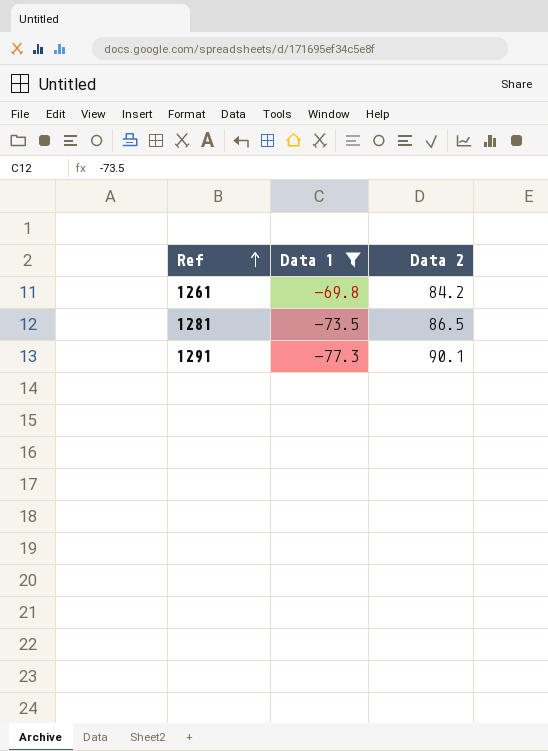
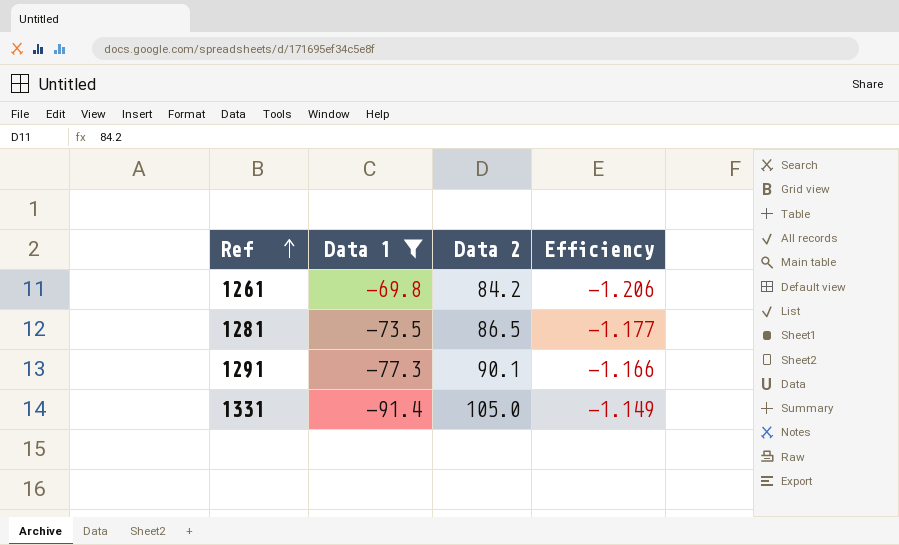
column Efficiency | formula: none -> [Data 2] / [Data 1]
row 1331: none -> -91.4 | 105.0 | -1.149

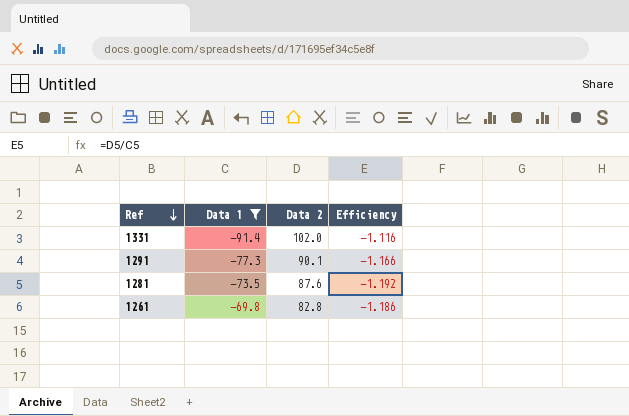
row order: Ref ascending -> Ref descending
1331 | Data 2: 105.0 -> 102.0
1331 | Efficiency: -1.149 -> -1.116
1281 | Data 2: 86.5 -> 87.6
1281 | Efficiency: -1.177 -> -1.192
1261 | Data 2: 84.2 -> 82.8
1261 | Efficiency: -1.206 -> -1.186

